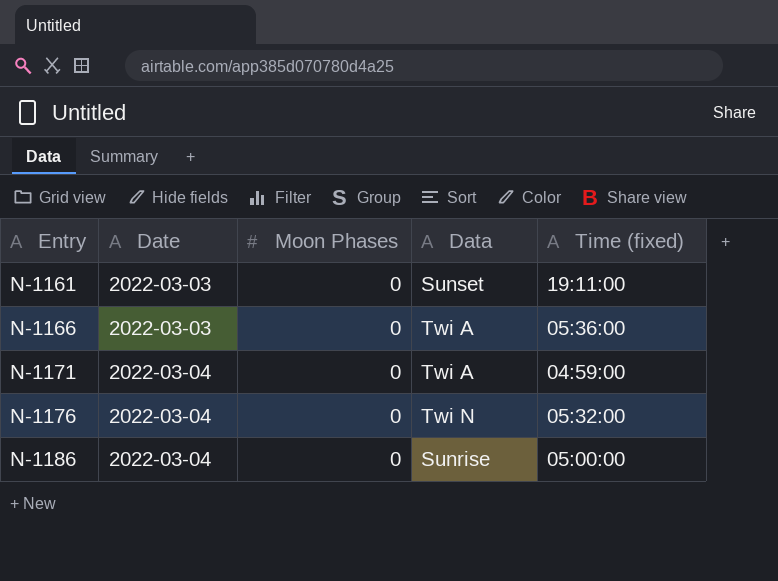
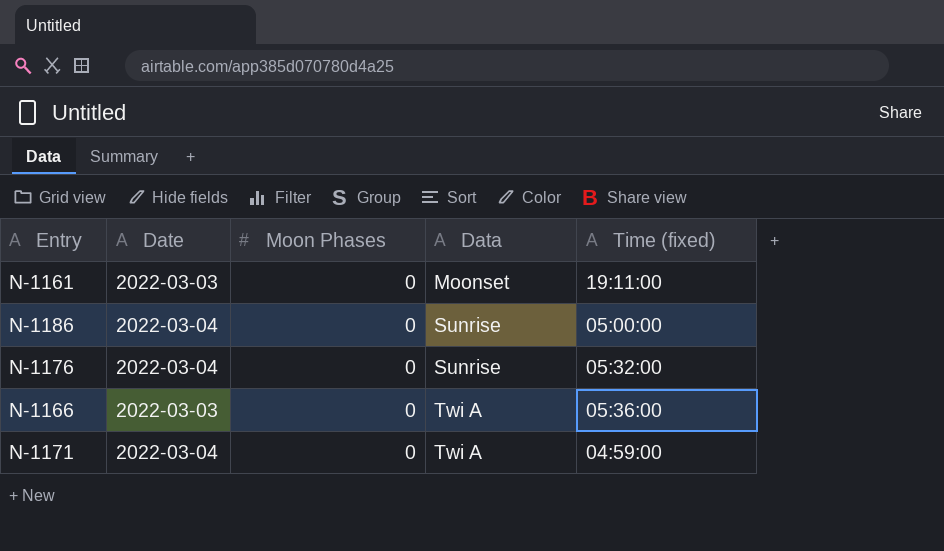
row order: Entry ascending -> Data ascending
N-1161 | Data: Sunset -> Moonset
N-1176 | Data: Twi N -> Sunrise

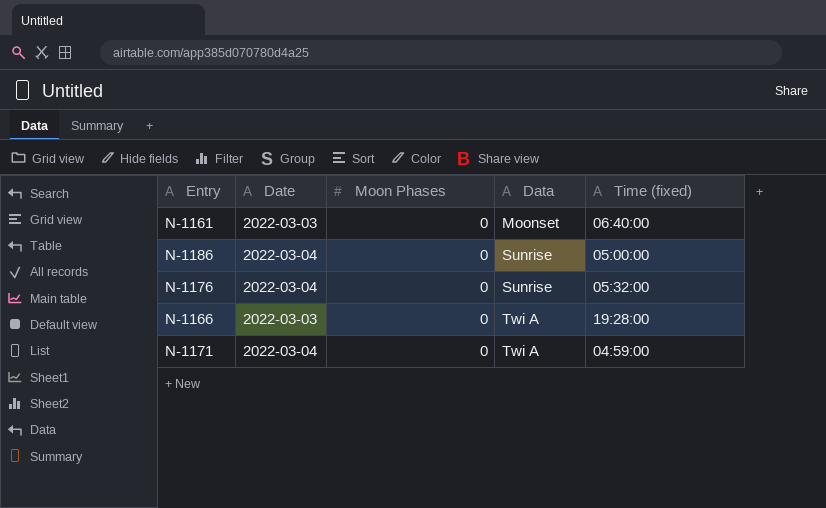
N-1161 | Time (fixed): 19:11:00 -> 06:40:00
N-1166 | Time (fixed): 05:36:00 -> 19:28:00

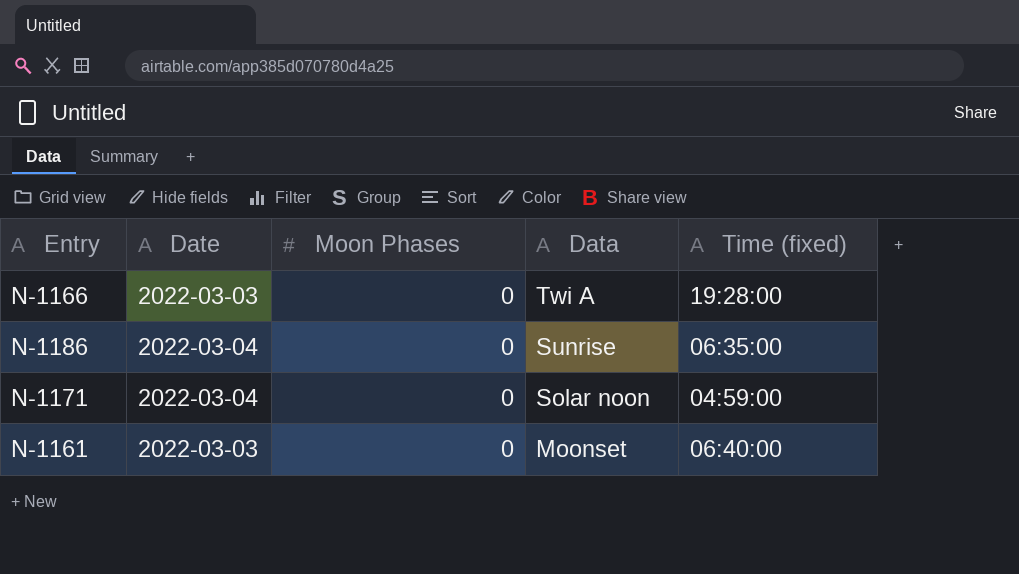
row order: Data ascending -> Data descending
row N-1176: 2022-03-04 | 0 | Sunrise | 05:32:00 -> none
N-1186 | Time (fixed): 05:00:00 -> 06:35:00
N-1171 | Data: Twi A -> Solar noon

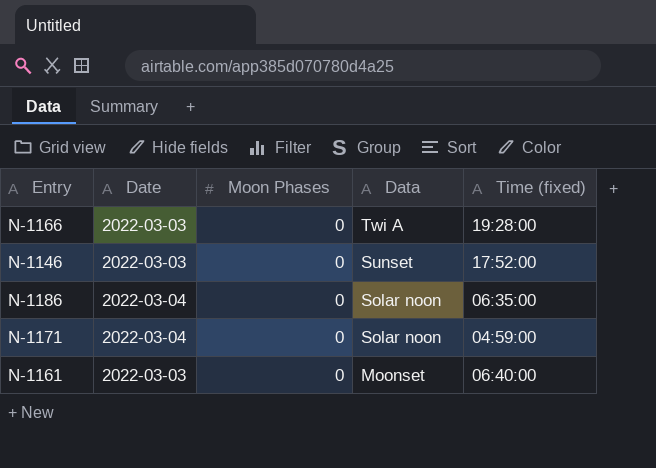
row N-1146: none -> 2022-03-03 | 0 | Sunset | 17:52:00
N-1186 | Data: Sunrise -> Solar noon

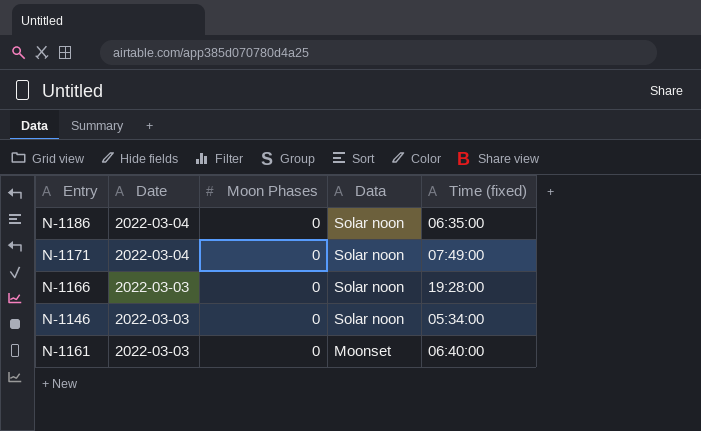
row order: Data descending -> Date descending
N-1171 | Time (fixed): 04:59:00 -> 07:49:00
N-1166 | Data: Twi A -> Solar noon
N-1146 | Data: Sunset -> Solar noon
N-1146 | Time (fixed): 17:52:00 -> 05:34:00

